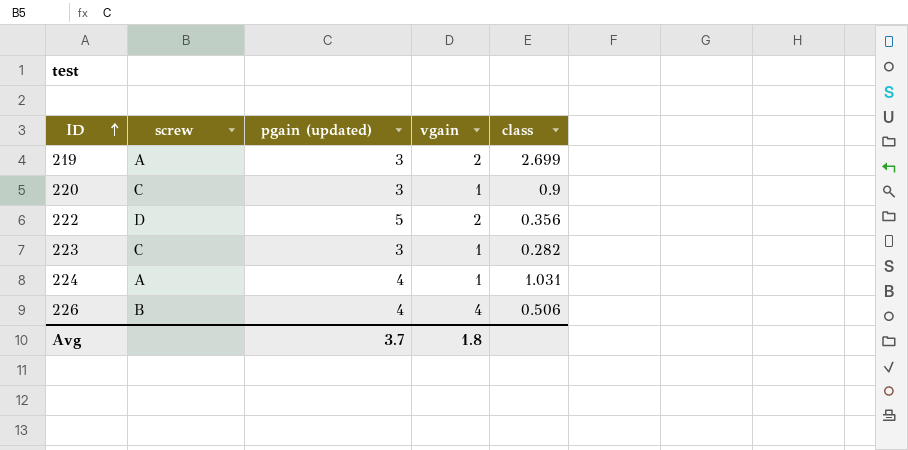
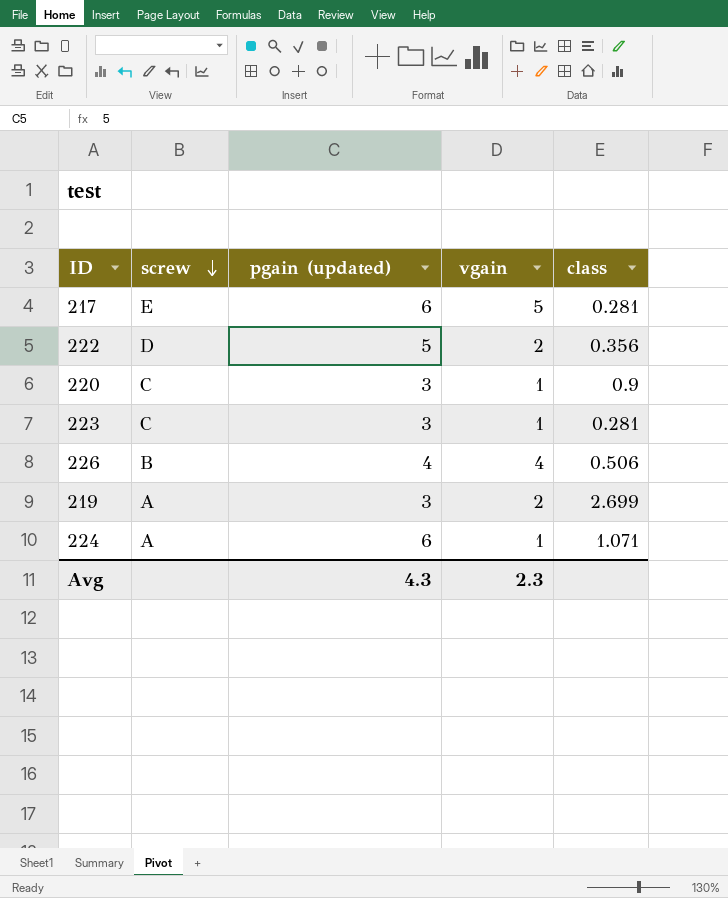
row order: ID ascending -> screw descending
row 217: none -> E | 6 | 5 | 0.281
223 | class: 0.282 -> 0.281
224 | pgain (updated): 4 -> 6
224 | class: 1.031 -> 1.071
Avg | pgain (updated): 3.7 -> 4.3
Avg | vgain: 1.8 -> 2.3

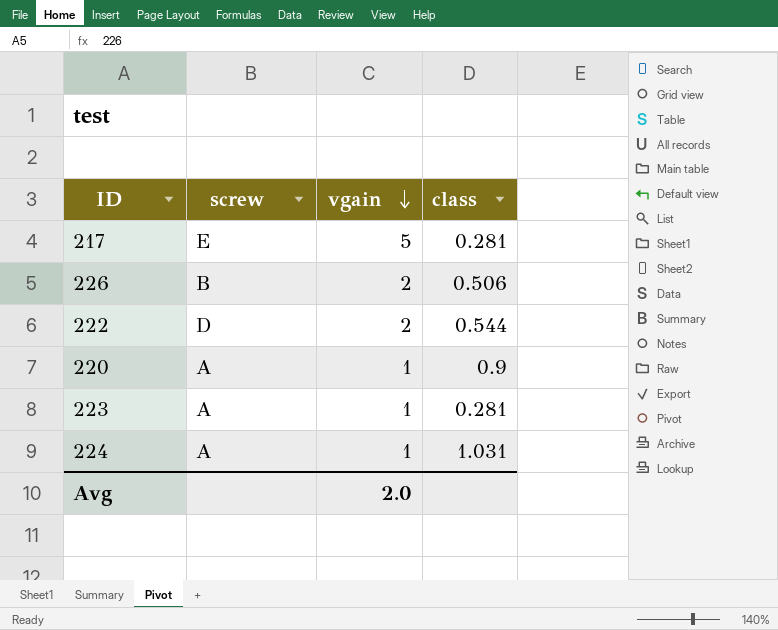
row order: screw descending -> vgain descending
column pgain (updated) | position: 3 -> none
row 219: A | 3 | 2 | 2.699 -> none
226 | vgain: 4 -> 2
222 | class: 0.356 -> 0.544
220 | screw: C -> A
223 | screw: C -> A
224 | class: 1.071 -> 1.031
Avg | vgain: 2.3 -> 2.0

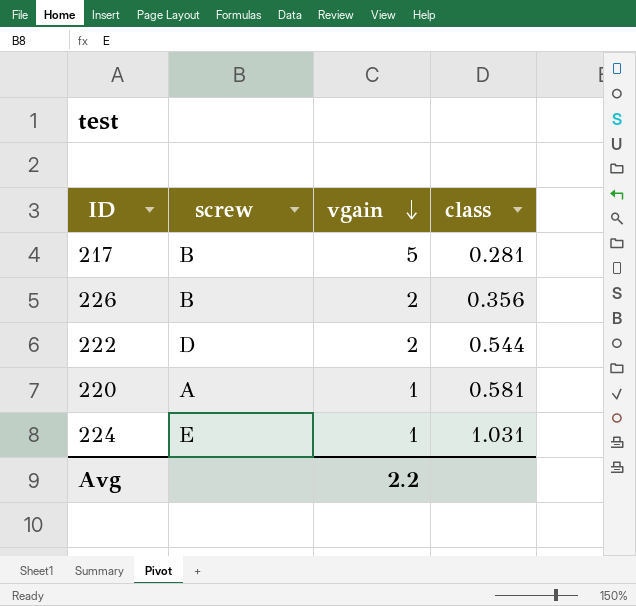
row 223: A | 1 | 0.281 -> none
217 | screw: E -> B
226 | class: 0.506 -> 0.356
220 | class: 0.9 -> 0.581
224 | screw: A -> E
Avg | vgain: 2.0 -> 2.2

